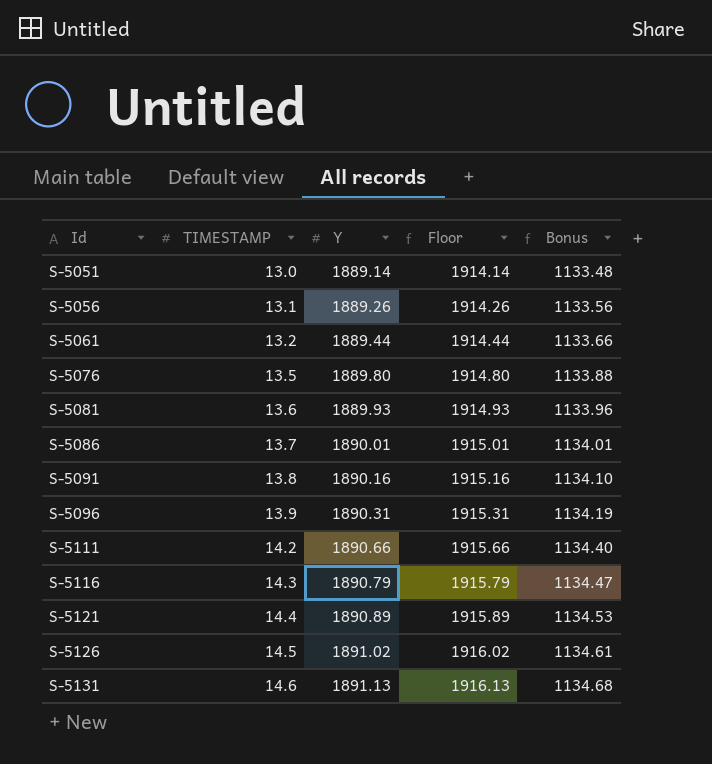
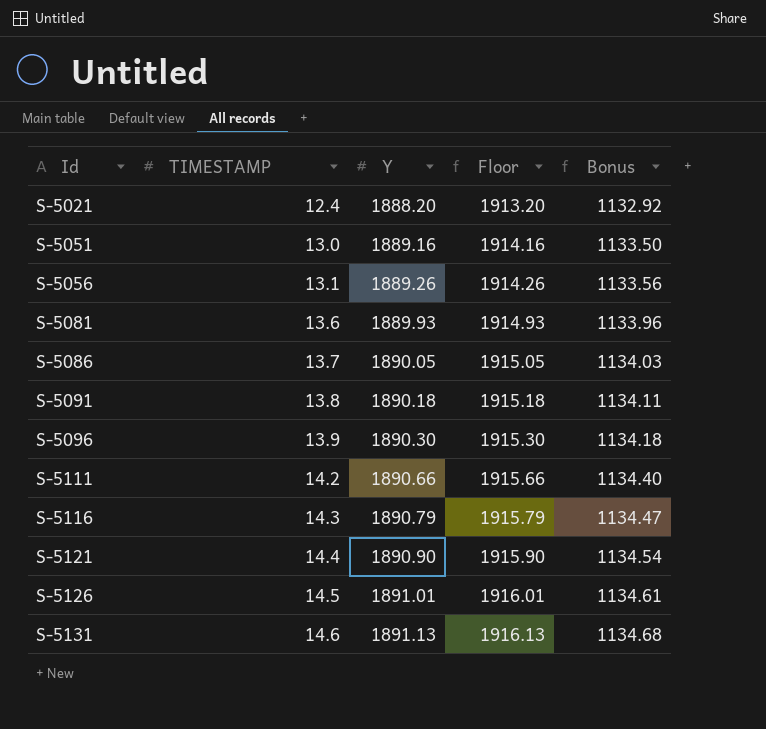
row S-5061: 13.2 | 1889.44 | 1914.44 | 1133.66 -> none
row S-5076: 13.5 | 1889.80 | 1914.80 | 1133.88 -> none
row S-5021: none -> 12.4 | 1888.20 | 1913.20 | 1132.92
S-5051 | Y: 1889.14 -> 1889.16
S-5051 | Floor: 1914.14 -> 1914.16
S-5051 | Bonus: 1133.48 -> 1133.50
S-5086 | Y: 1890.01 -> 1890.05
S-5086 | Floor: 1915.01 -> 1915.05
S-5086 | Bonus: 1134.01 -> 1134.03
S-5091 | Y: 1890.16 -> 1890.18
S-5091 | Floor: 1915.16 -> 1915.18
S-5091 | Bonus: 1134.10 -> 1134.11
S-5096 | Y: 1890.31 -> 1890.30
S-5096 | Floor: 1915.31 -> 1915.30
S-5096 | Bonus: 1134.19 -> 1134.18
S-5121 | Y: 1890.89 -> 1890.90
S-5121 | Floor: 1915.89 -> 1915.90
S-5121 | Bonus: 1134.53 -> 1134.54
S-5126 | Y: 1891.02 -> 1891.01
S-5126 | Floor: 1916.02 -> 1916.01

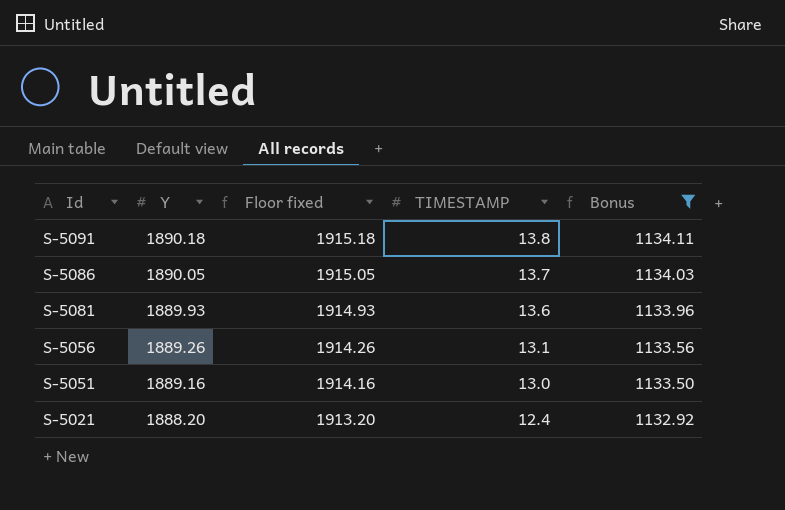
filter: none -> Bonus <= 1134.11
row order: Id ascending -> Id descending
column name: Floor -> Floor fixed
column TIMESTAMP | position: 2 -> 4

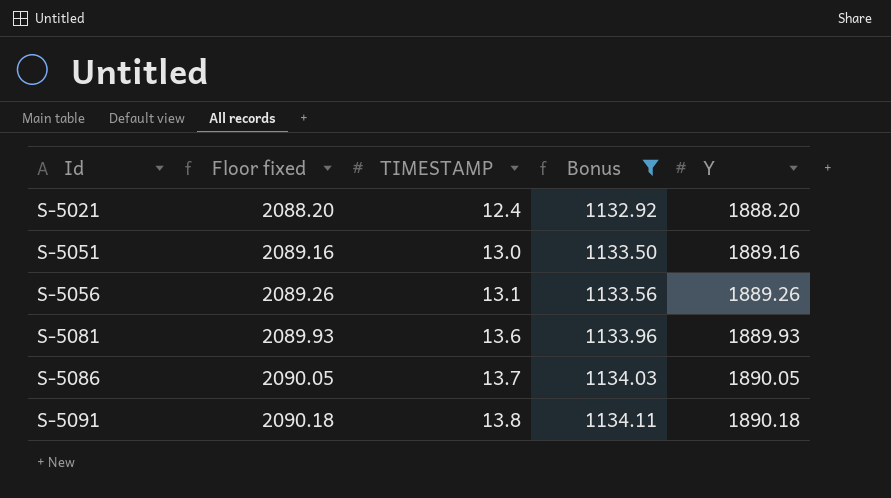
row order: Id descending -> Id ascending
column Floor fixed | formula: [Y] + 25 -> [Y] + 200
column Y | position: 2 -> 5

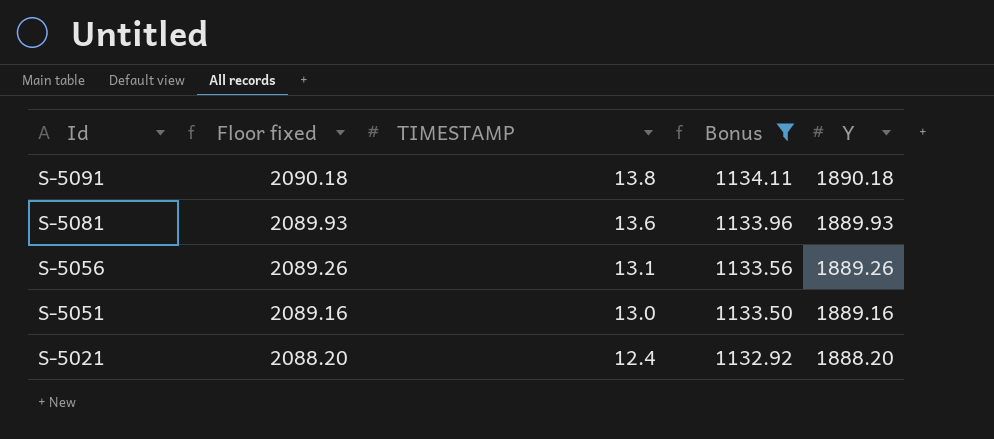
row order: Id ascending -> Id descending
row S-5086: 2090.05 | 13.7 | 1134.03 | 1890.05 -> none

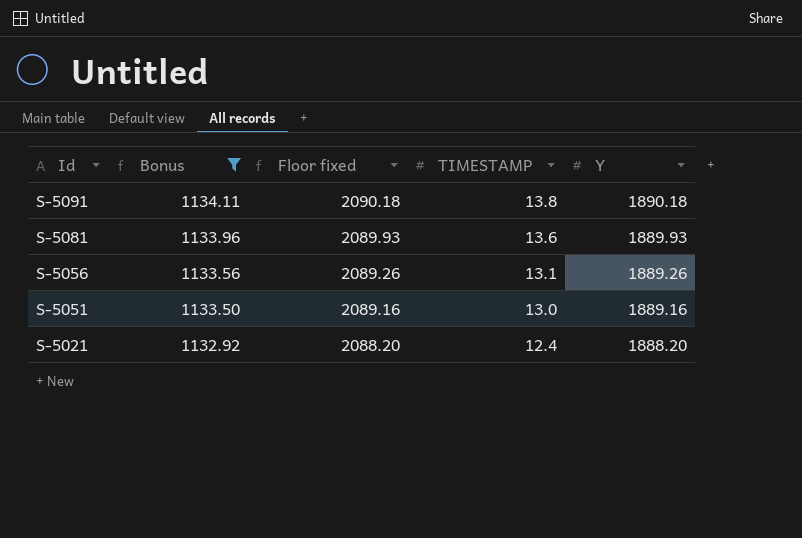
column Bonus | position: 4 -> 2

